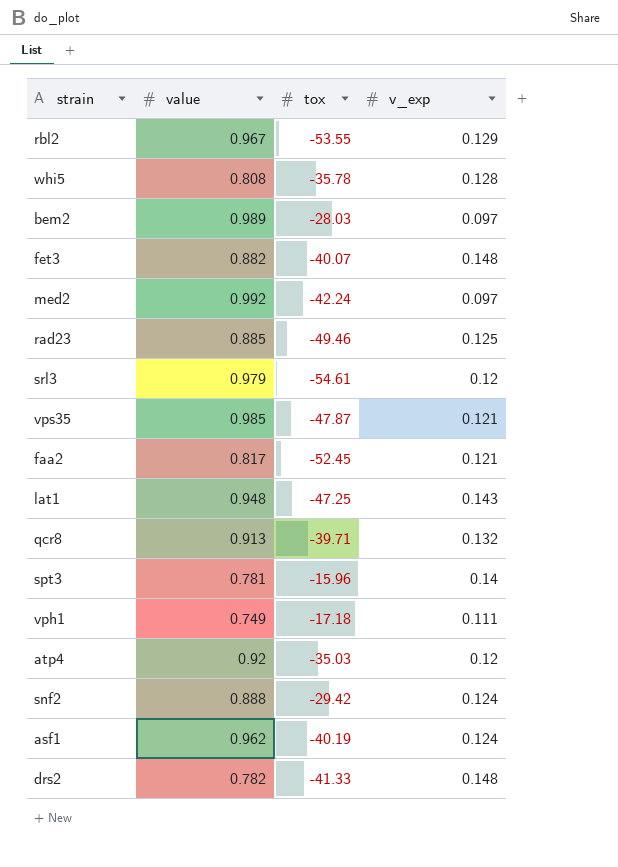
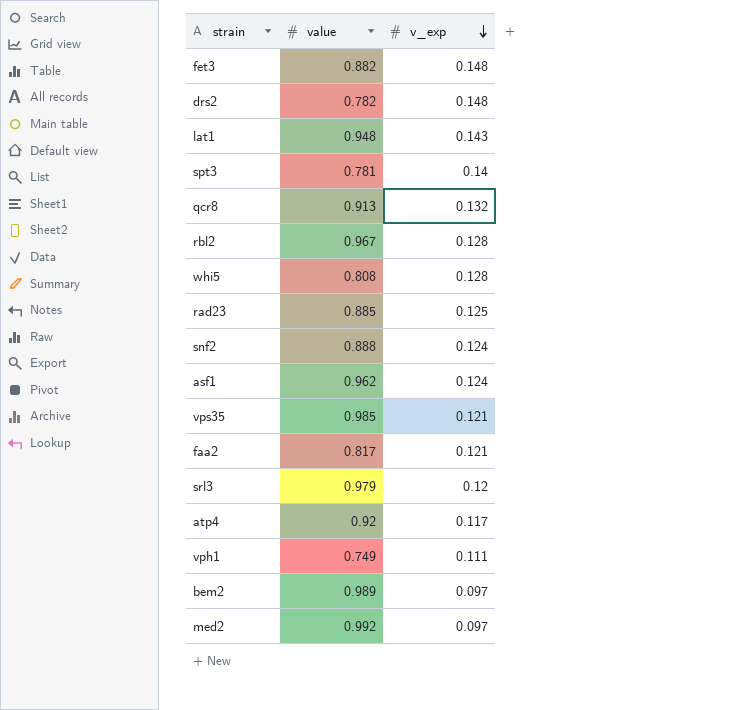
row order: none -> v_exp descending
column tox | position: 3 -> none
rbl2 | v_exp: 0.129 -> 0.128
atp4 | v_exp: 0.12 -> 0.117

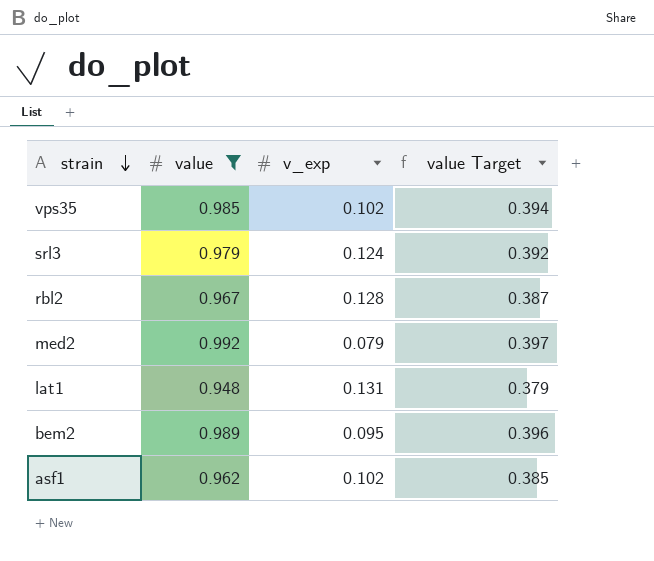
filter: none -> value >= 0.948
row order: v_exp descending -> strain descending
column value Target | formula: none -> [value] * 0.4
vps35 | v_exp: 0.121 -> 0.102
srl3 | v_exp: 0.12 -> 0.124
med2 | v_exp: 0.097 -> 0.079
lat1 | v_exp: 0.143 -> 0.131
bem2 | v_exp: 0.097 -> 0.095
asf1 | v_exp: 0.124 -> 0.102

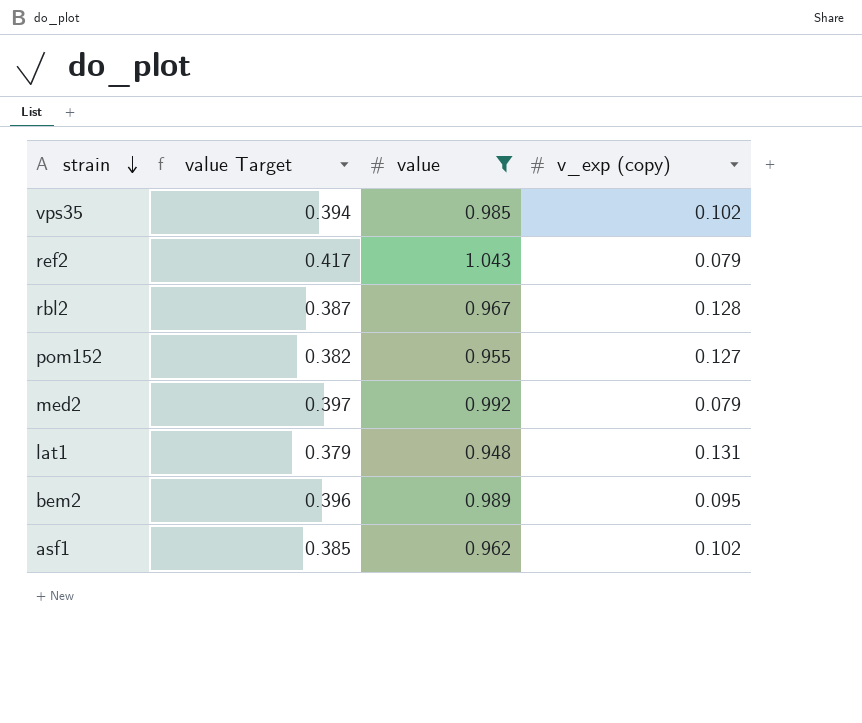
column value Target | position: 4 -> 2
column name: v_exp -> v_exp (copy)
row srl3: 0.979 | 0.124 | 0.392 -> none
row ref2: none -> 0.417 | 1.043 | 0.079
row pom152: none -> 0.382 | 0.955 | 0.127

